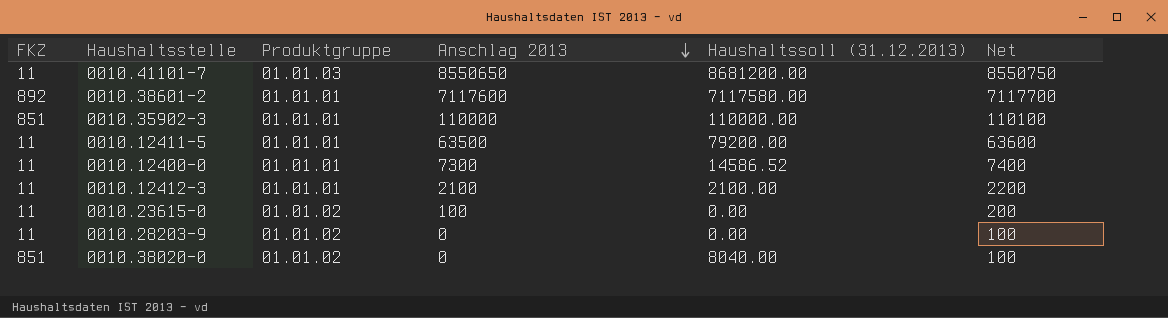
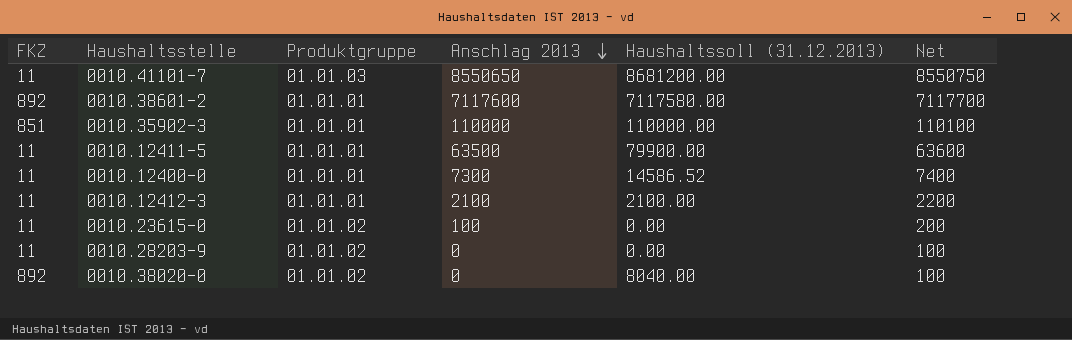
0010.12411-5 | Haushaltssoll (31.12.2013): 79200.00 -> 79900.00
0010.38020-0 | FKZ: 851 -> 892

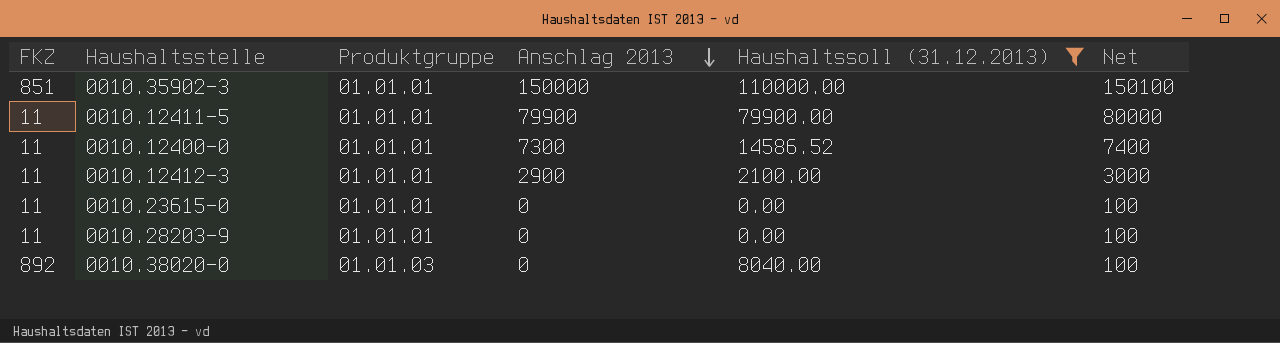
filter: none -> Haushaltssoll (31.12.2013) <= 110000.00
0010.35902-3 | Anschlag 2013: 110000 -> 150000
0010.35902-3 | Net: 110100 -> 150100
0010.12411-5 | Anschlag 2013: 63500 -> 79900
0010.12411-5 | Net: 63600 -> 80000
0010.12412-3 | Anschlag 2013: 2100 -> 2900
0010.12412-3 | Net: 2200 -> 3000
0010.23615-0 | Produktgruppe: 01.01.02 -> 01.01.01
0010.23615-0 | Anschlag 2013: 100 -> 0
0010.23615-0 | Net: 200 -> 100
0010.28203-9 | Produktgruppe: 01.01.02 -> 01.01.01
0010.38020-0 | Produktgruppe: 01.01.02 -> 01.01.03

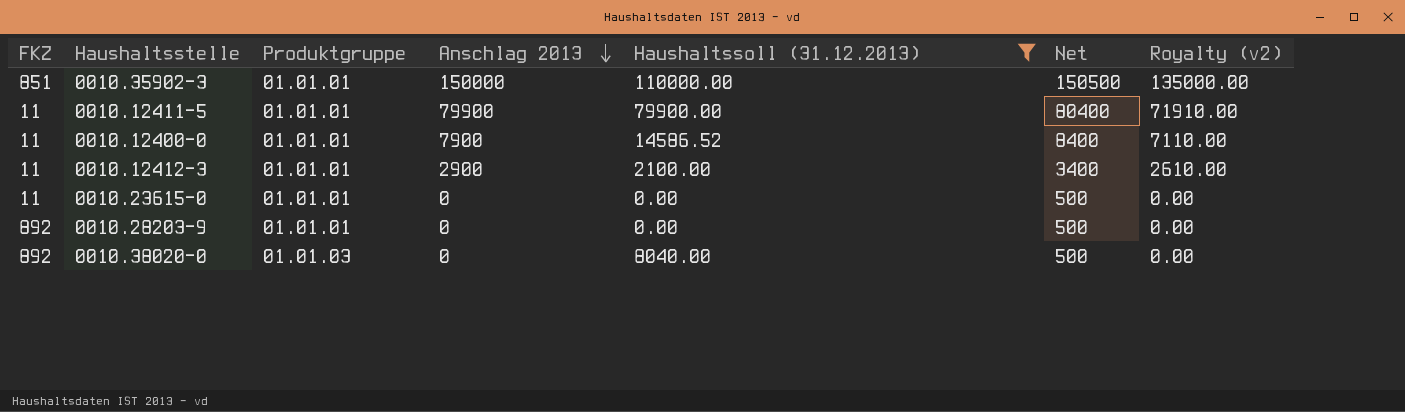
column Net | formula: [Anschlag 2013] + 100 -> [Anschlag 2013] + 500
column Royalty (v2) | formula: none -> [Anschlag 2013] * 0.9
0010.12400-0 | Anschlag 2013: 7300 -> 7900
0010.28203-9 | FKZ: 11 -> 892

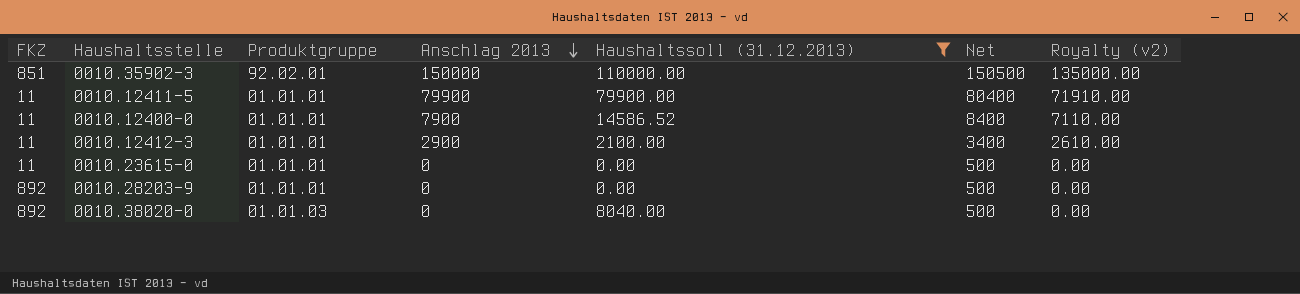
0010.35902-3 | Produktgruppe: 01.01.01 -> 92.02.01

